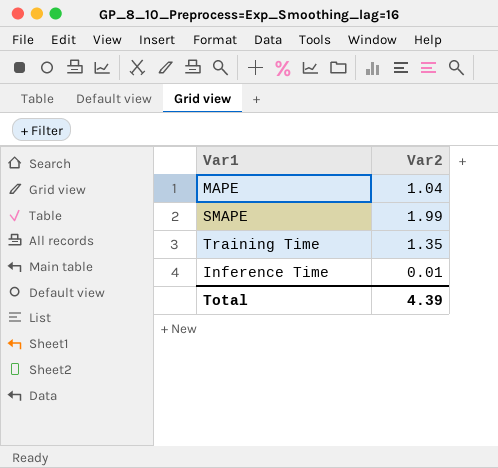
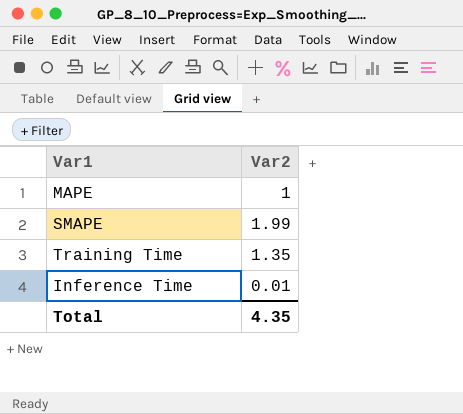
MAPE | Var2: 1.04 -> 1
Total | Var2: 4.39 -> 4.35

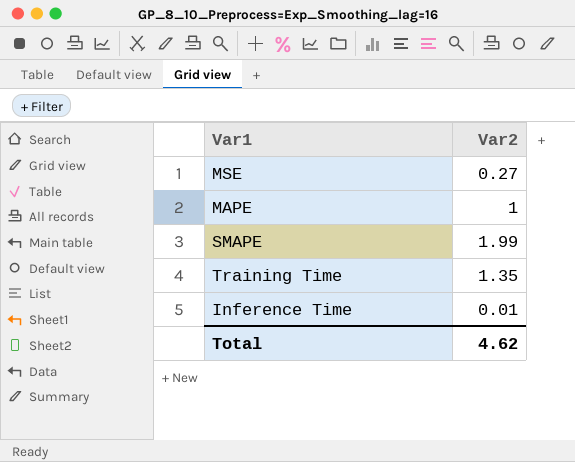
row MSE: none -> 0.27
Total | Var2: 4.35 -> 4.62

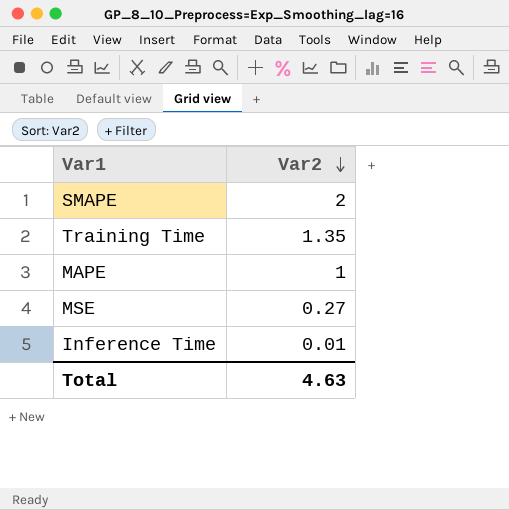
row order: none -> Var2 descending
SMAPE | Var2: 1.99 -> 2
Total | Var2: 4.62 -> 4.63

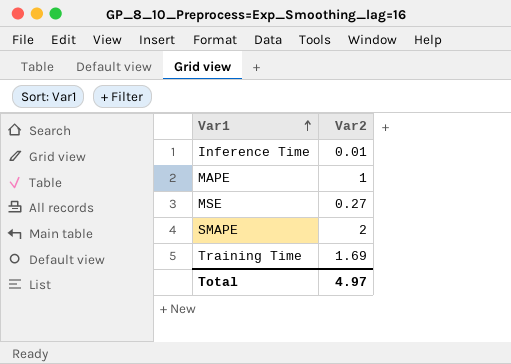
row order: Var2 descending -> Var1 ascending
Training Time | Var2: 1.35 -> 1.69
Total | Var2: 4.63 -> 4.97

